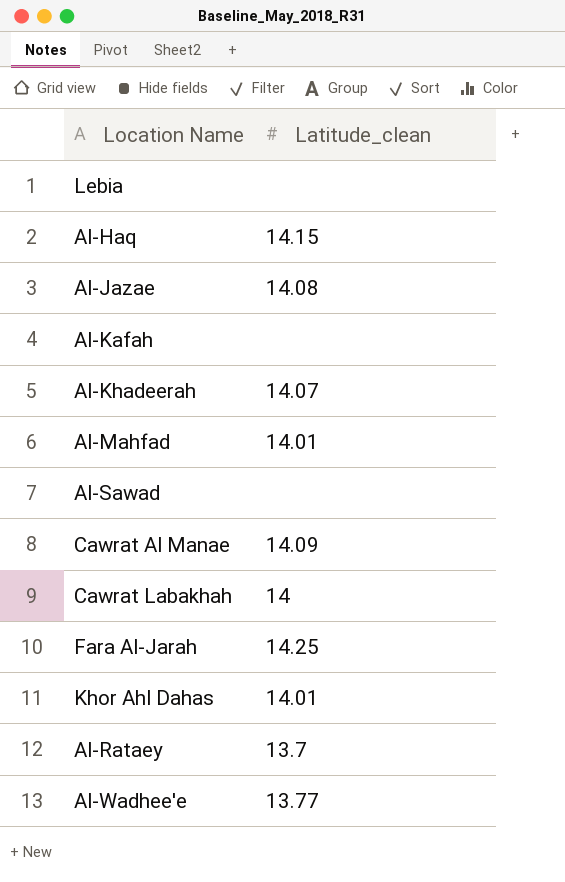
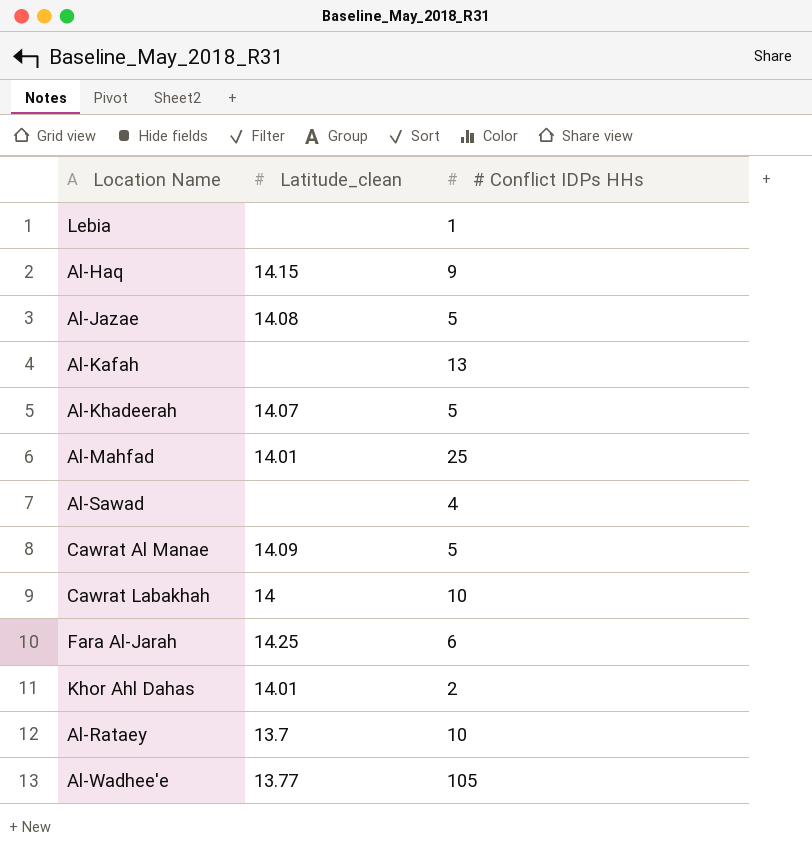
column # Conflict IDPs HHs | position: none -> 3

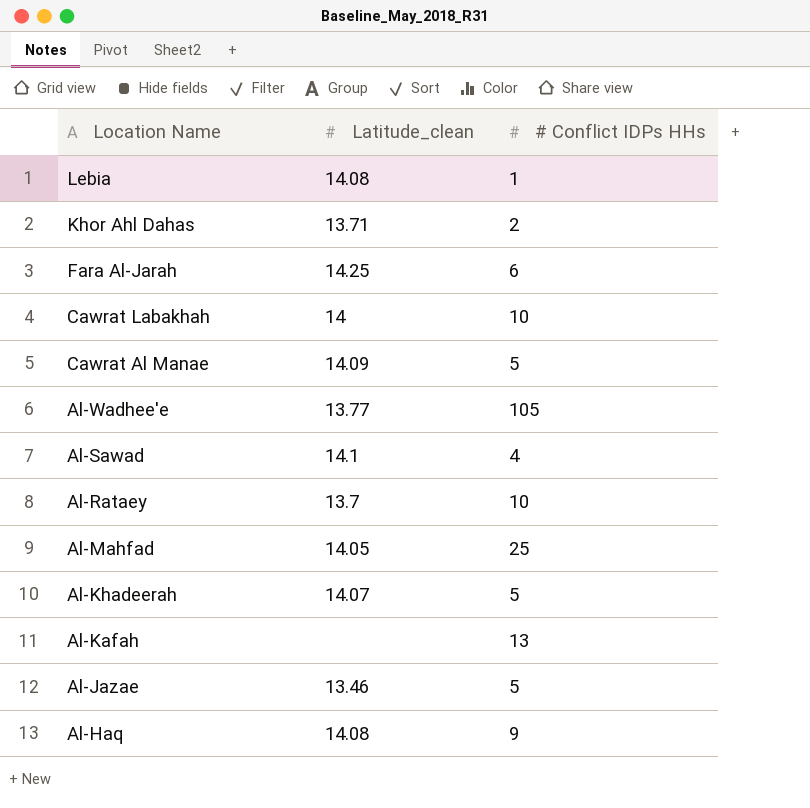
row order: none -> Location Name descending
Lebia | Latitude_clean: none -> 14.08
Khor Ahl Dahas | Latitude_clean: 14.01 -> 13.71
Al-Sawad | Latitude_clean: none -> 14.1
Al-Mahfad | Latitude_clean: 14.01 -> 14.05
Al-Jazae | Latitude_clean: 14.08 -> 13.46
Al-Haq | Latitude_clean: 14.15 -> 14.08

